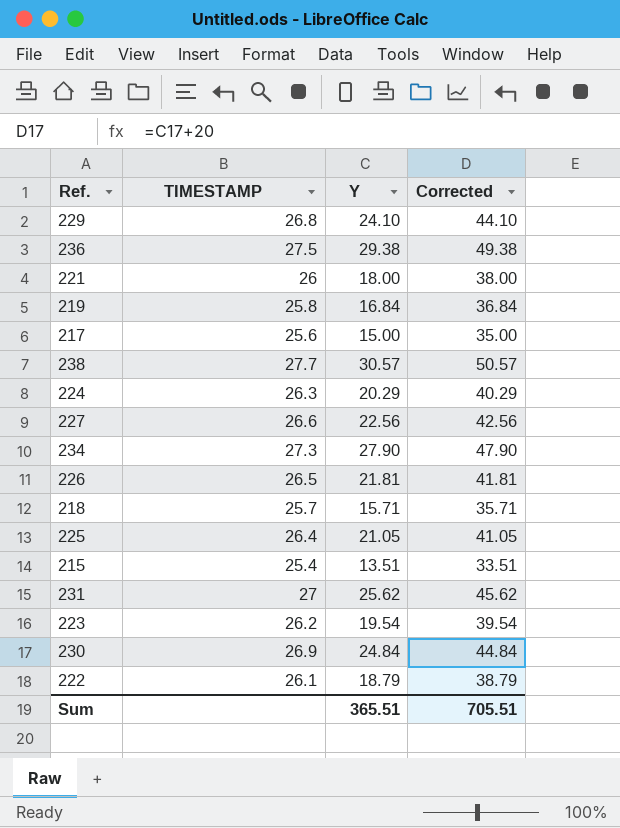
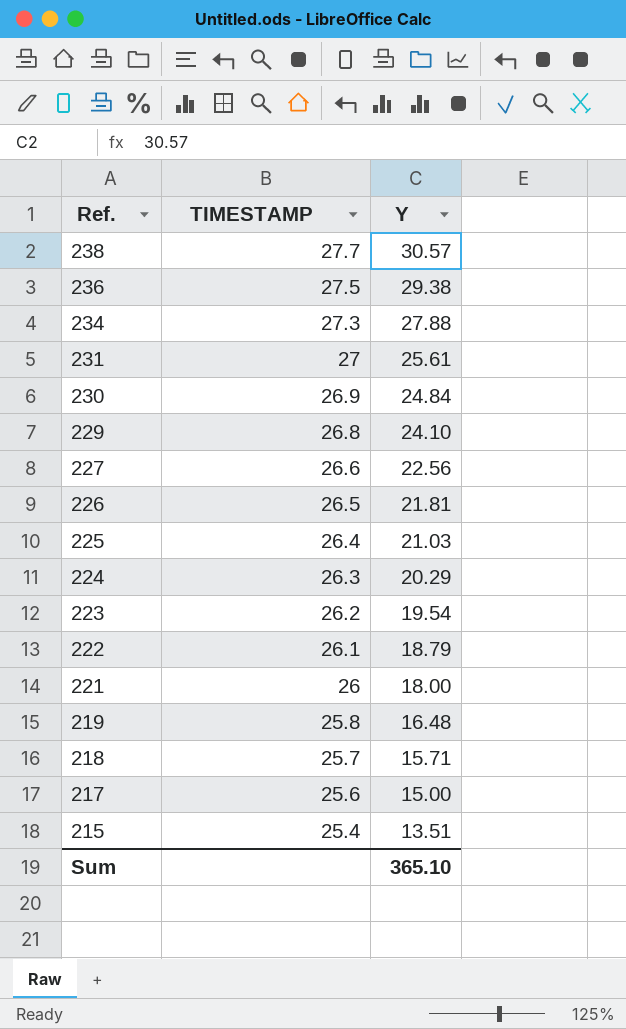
row order: none -> Ref. descending
column Corrected | formula: [Y] + 20 -> none
234 | Y: 27.90 -> 27.88
231 | Y: 25.62 -> 25.61
225 | Y: 21.05 -> 21.03
219 | Y: 16.84 -> 16.48
Sum | Y: 365.51 -> 365.10

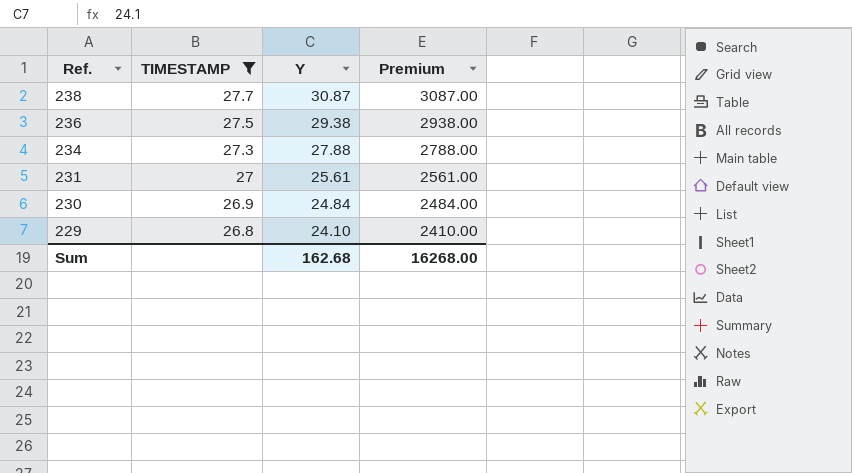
filter: none -> TIMESTAMP >= 26.8
column Premium | formula: none -> [Y] * 100
238 | Y: 30.57 -> 30.87
Sum | Y: 365.10 -> 162.68

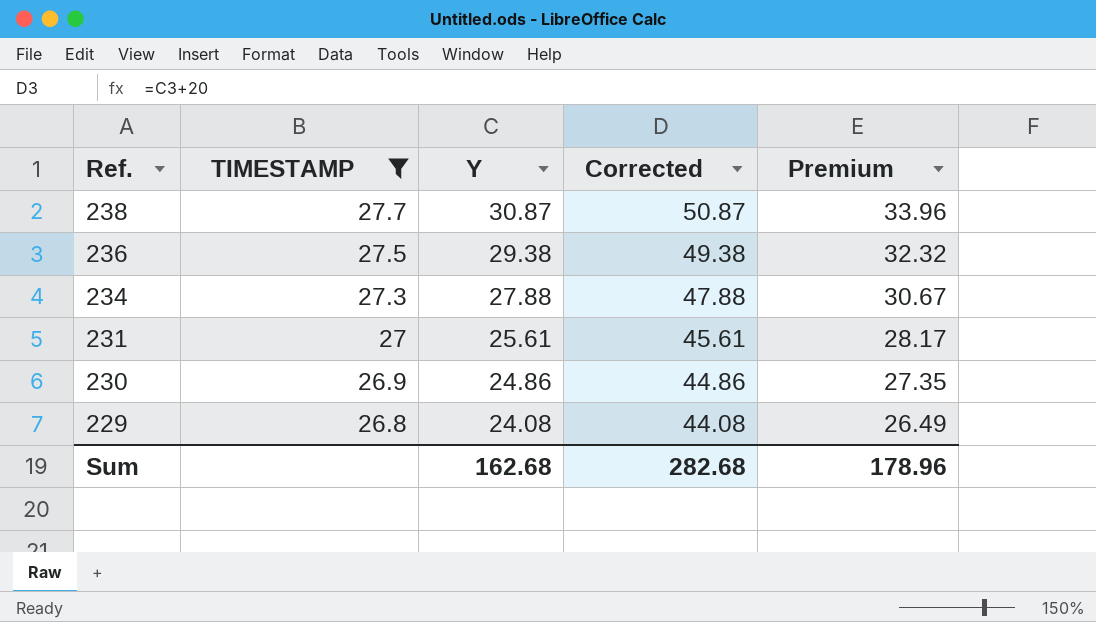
column Corrected | formula: none -> [Y] + 20
column Premium | formula: [Y] * 100 -> [Y] * 1.1
230 | Y: 24.84 -> 24.86
229 | Y: 24.10 -> 24.08
Sum | Premium: 16268.00 -> 178.96

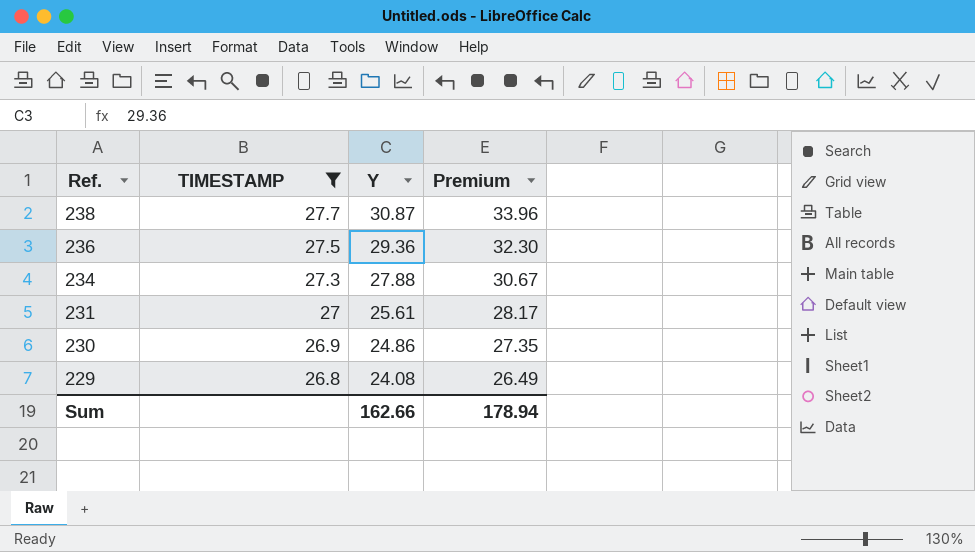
column Corrected | formula: [Y] + 20 -> none
236 | Y: 29.38 -> 29.36
236 | Premium: 32.32 -> 32.30
Sum | Y: 162.68 -> 162.66
Sum | Premium: 178.96 -> 178.94

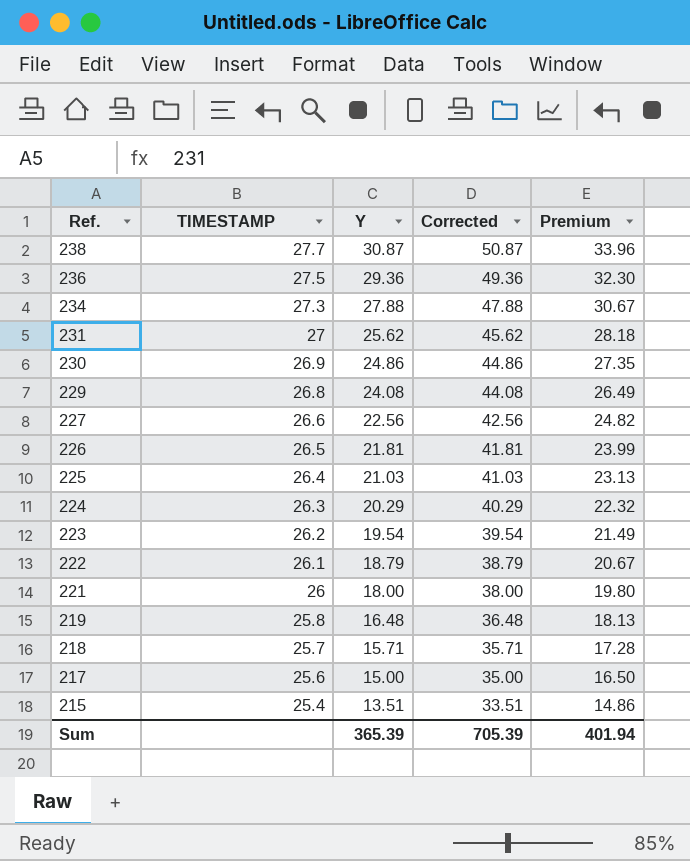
filter: TIMESTAMP >= 26.8 -> none
column Corrected | formula: none -> [Y] + 20
231 | Y: 25.61 -> 25.62
231 | Premium: 28.17 -> 28.18
Sum | Y: 162.66 -> 365.39
Sum | Premium: 178.94 -> 401.94

